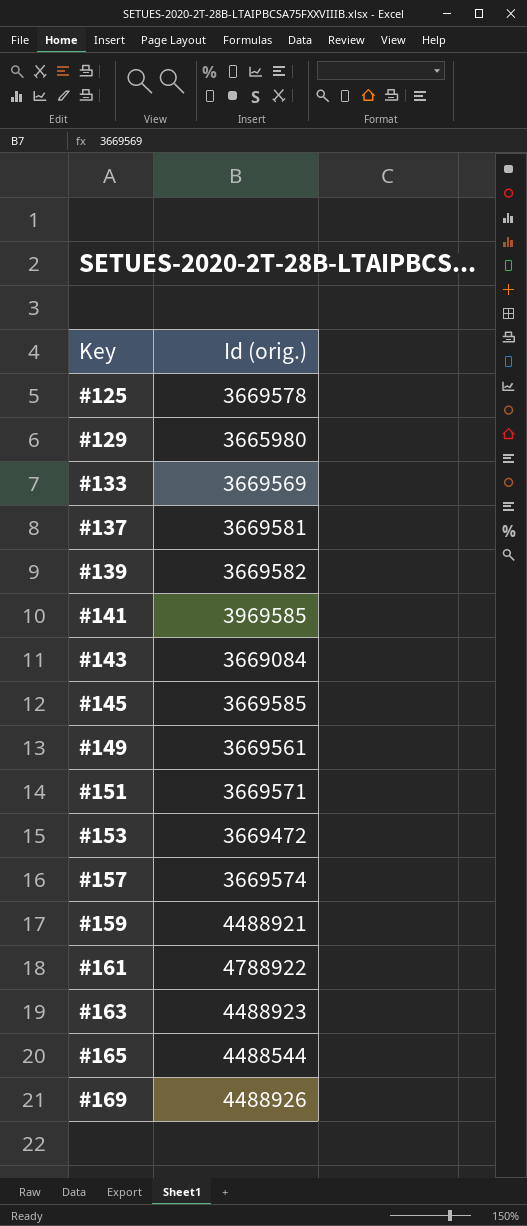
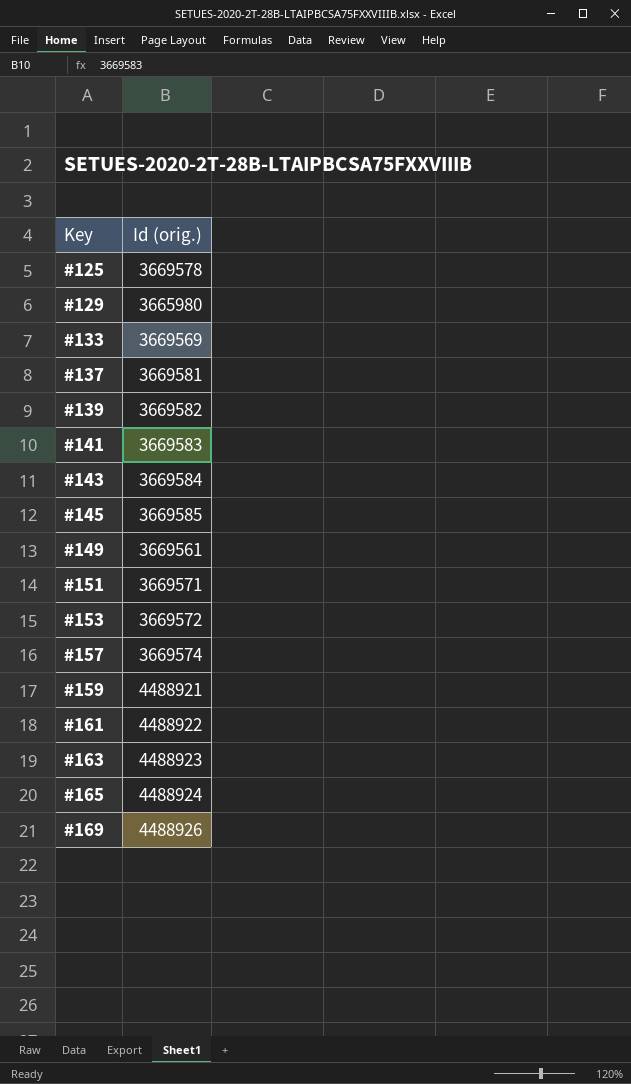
#141 | Id (orig.): 3969585 -> 3669583
#143 | Id (orig.): 3669084 -> 3669584
#153 | Id (orig.): 3669472 -> 3669572
#161 | Id (orig.): 4788922 -> 4488922
#165 | Id (orig.): 4488544 -> 4488924

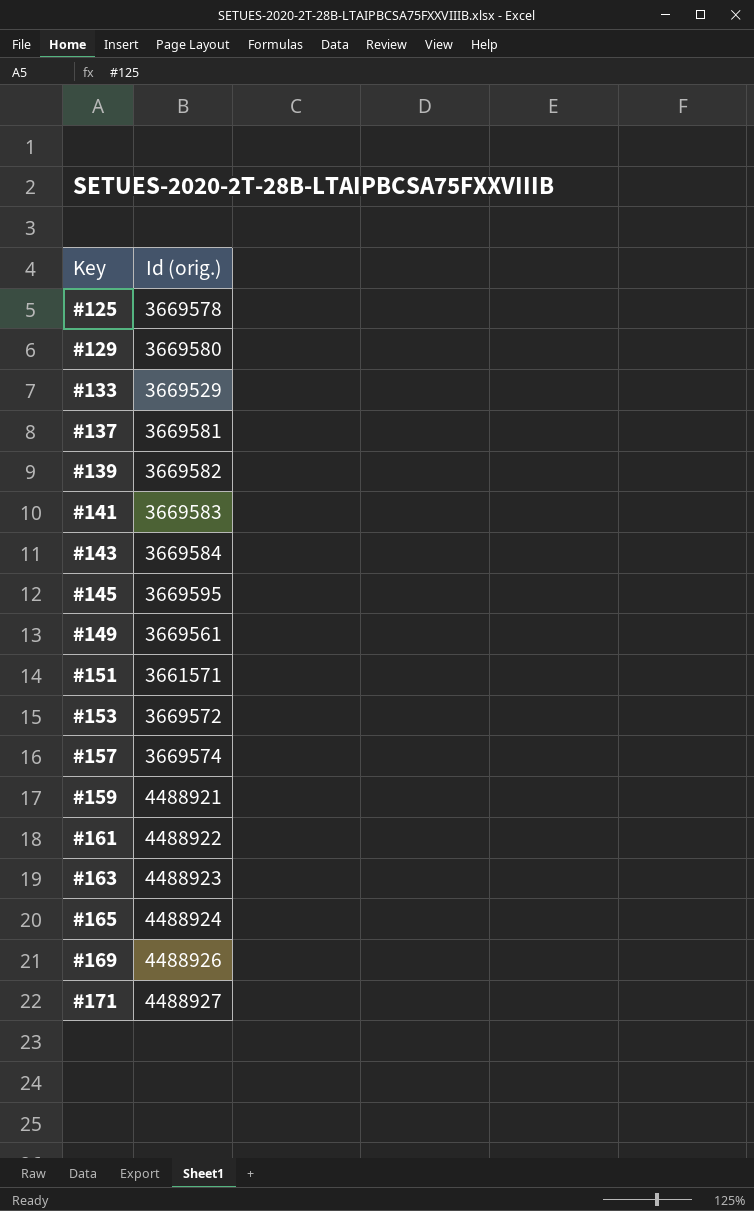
#129 | Id (orig.): 3665980 -> 3669580
#133 | Id (orig.): 3669569 -> 3669529
#145 | Id (orig.): 3669585 -> 3669595
#151 | Id (orig.): 3669571 -> 3661571
row #171: none -> 4488927

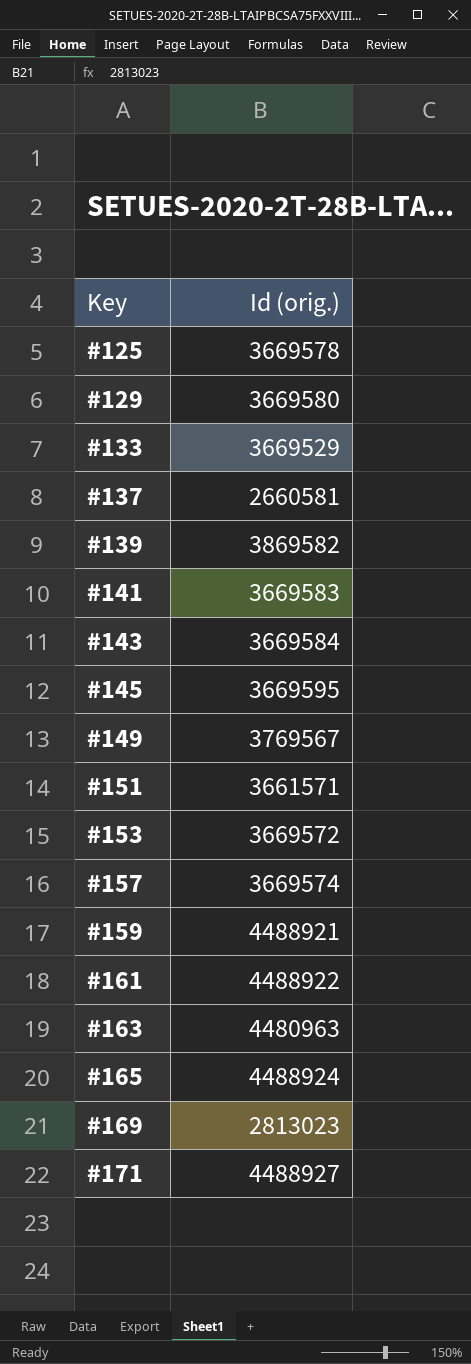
#137 | Id (orig.): 3669581 -> 2660581
#139 | Id (orig.): 3669582 -> 3869582
#149 | Id (orig.): 3669561 -> 3769567
#163 | Id (orig.): 4488923 -> 4480963
#169 | Id (orig.): 4488926 -> 2813023

